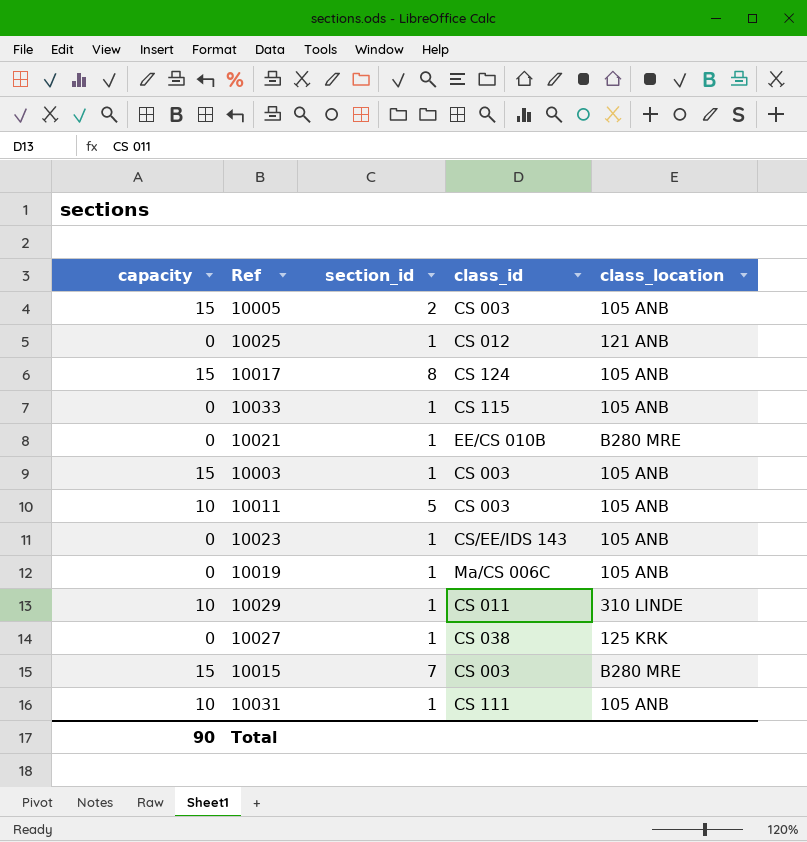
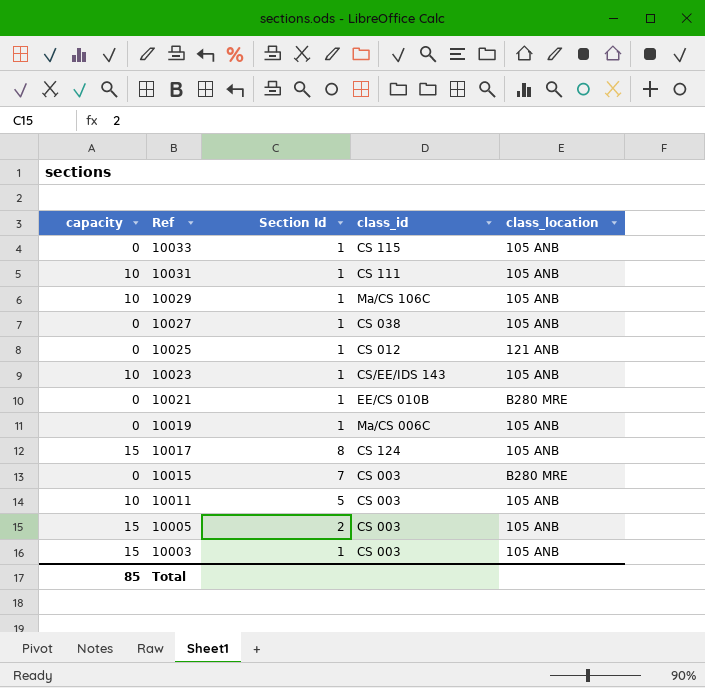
row order: none -> Ref descending
column name: section_id -> Section Id
10029 | class_id: CS 011 -> Ma/CS 106C
10029 | class_location: 310 LINDE -> 105 ANB
10027 | class_location: 125 KRK -> 105 ANB
10023 | capacity: 0 -> 10
10015 | capacity: 15 -> 0
Total | capacity: 90 -> 85

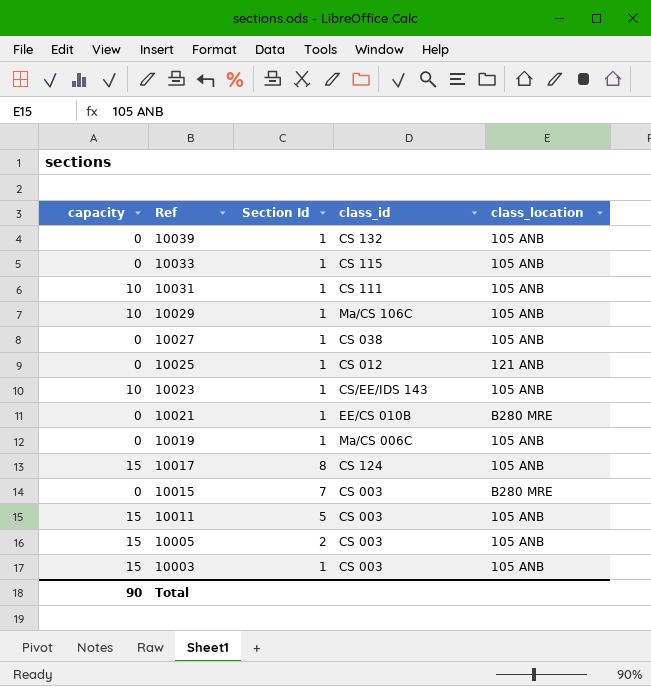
row 10039: none -> 0 | 1 | CS 132 | 105 ANB
10011 | capacity: 10 -> 15
Total | capacity: 85 -> 90

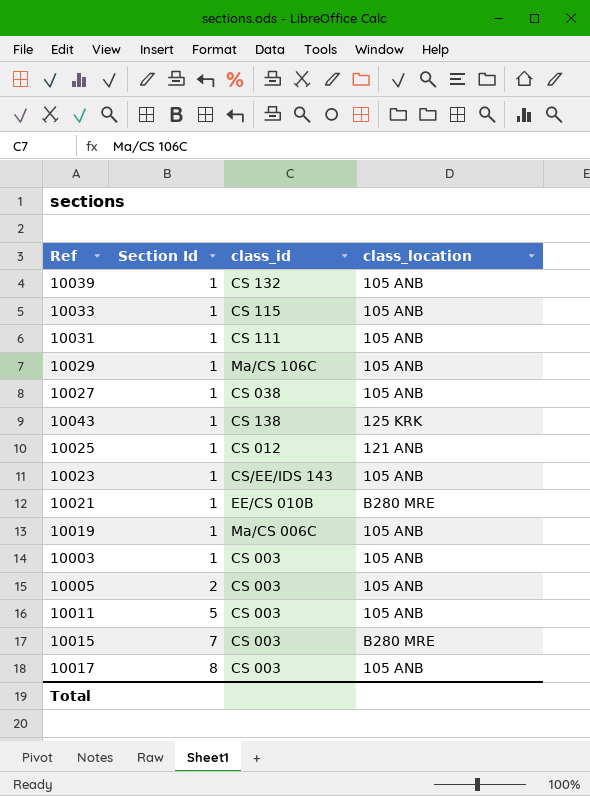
row order: Ref descending -> Section Id ascending
column capacity | position: 1 -> none
row 10043: none -> 1 | CS 138 | 125 KRK
10017 | class_id: CS 124 -> CS 003

